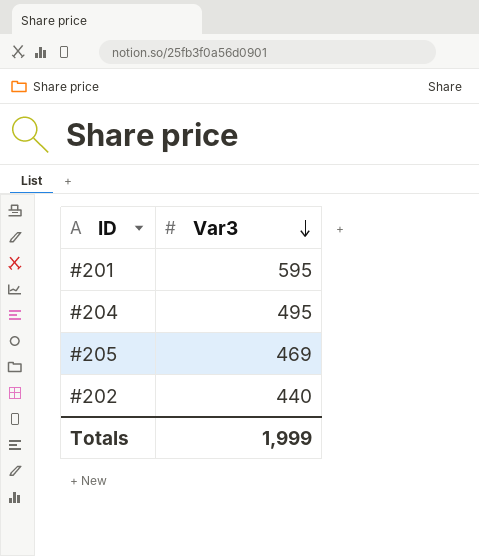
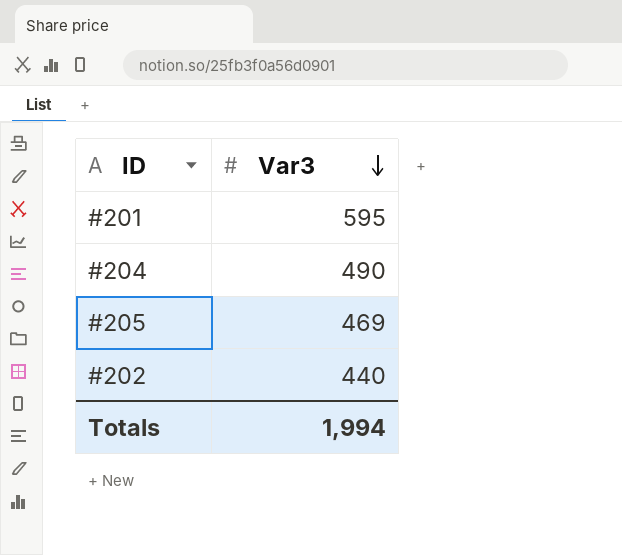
#204 | Var3: 495 -> 490
Totals | Var3: 1,999 -> 1,994

